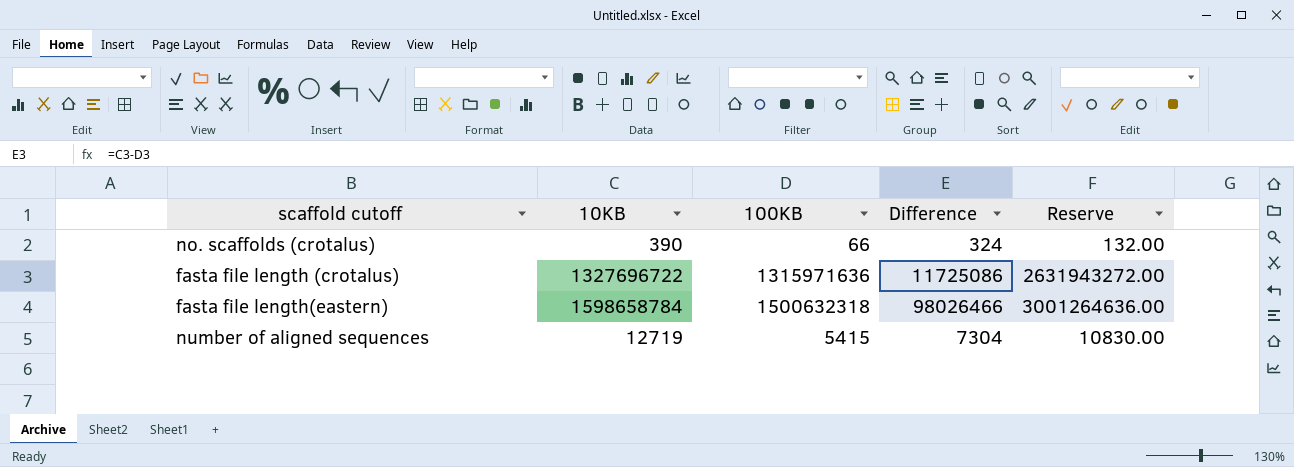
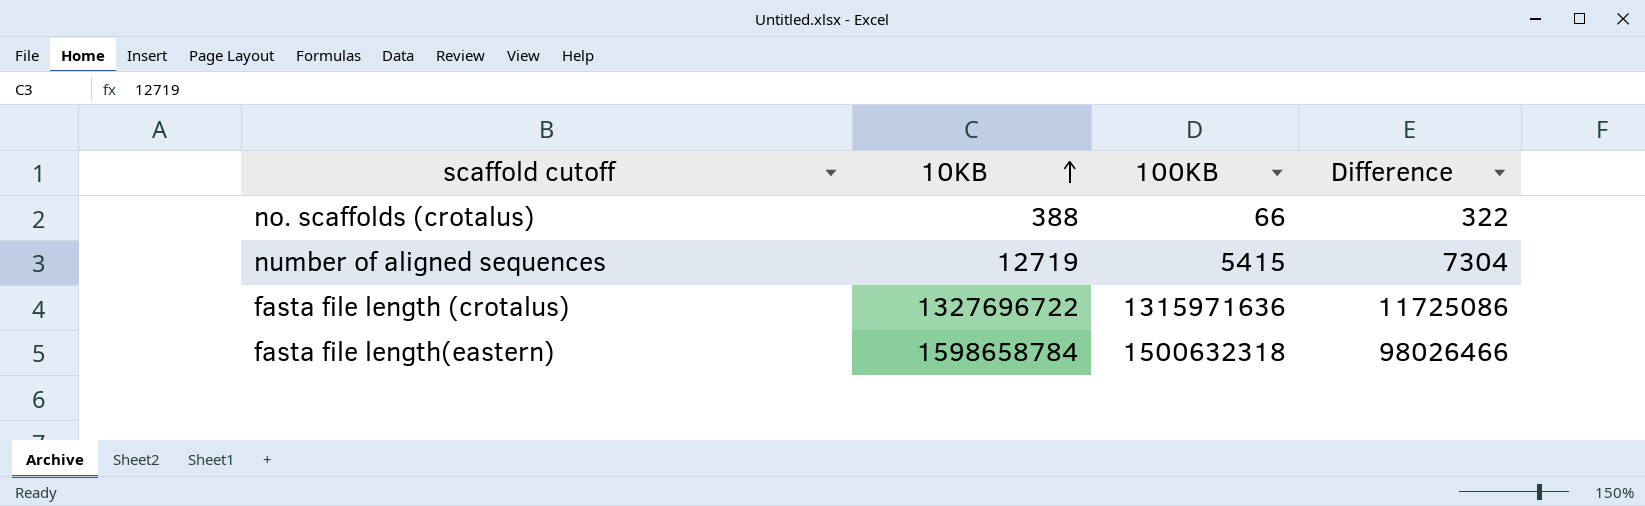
row order: none -> 10KB ascending
column Reserve | formula: [100KB] * 2 -> none
no. scaffolds (crotalus) | 10KB: 390 -> 388
no. scaffolds (crotalus) | Difference: 324 -> 322

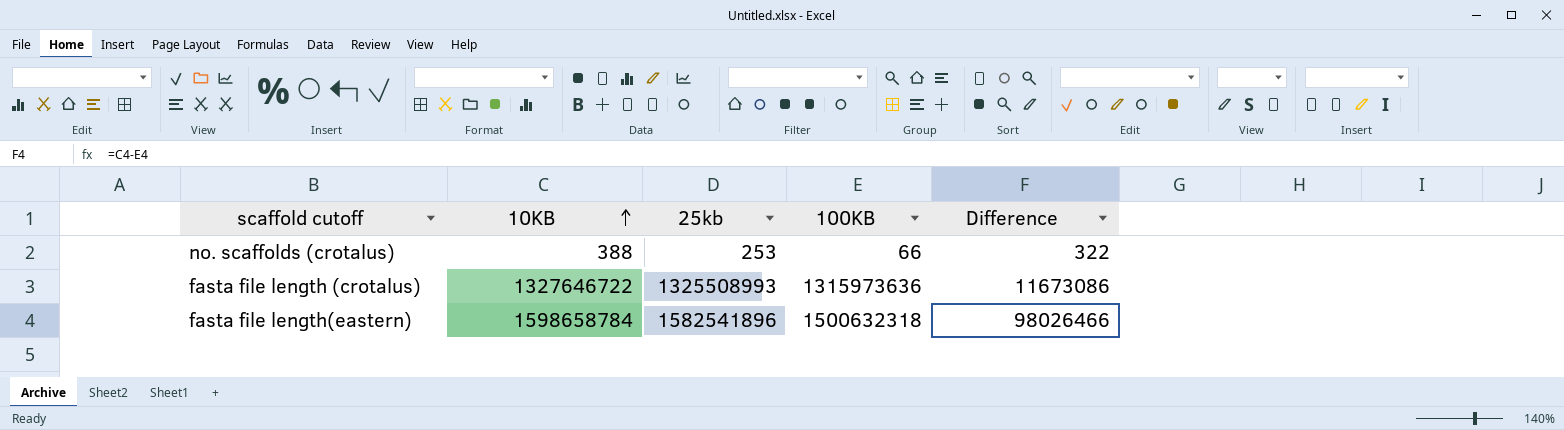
column 25kb | position: none -> 3
row number of aligned sequences: 12719 | 5415 | 7304 -> none
fasta file length (crotalus) | 10KB: 1327696722 -> 1327646722
fasta file length (crotalus) | 100KB: 1315971636 -> 1315973636
fasta file length (crotalus) | Difference: 11725086 -> 11673086

